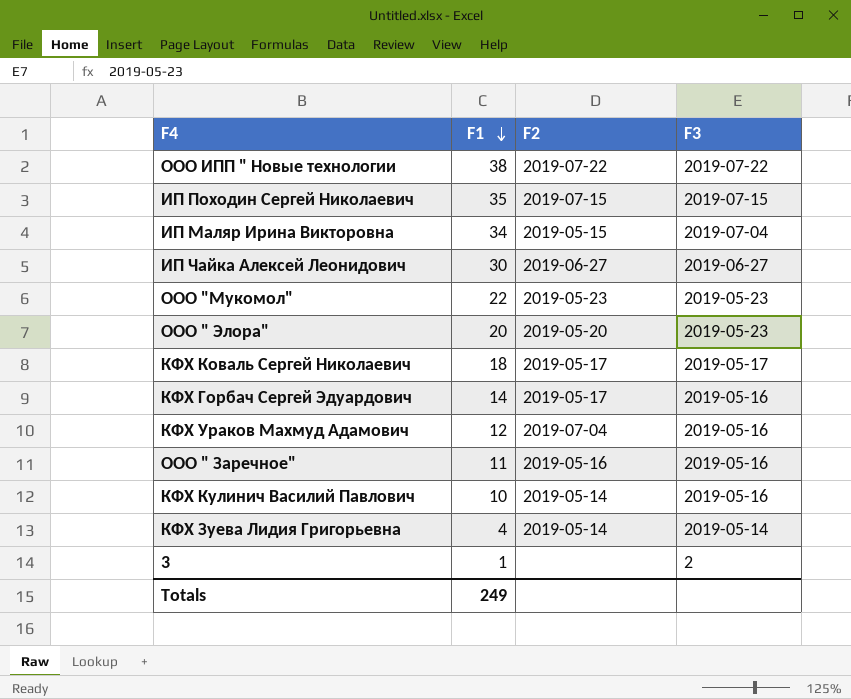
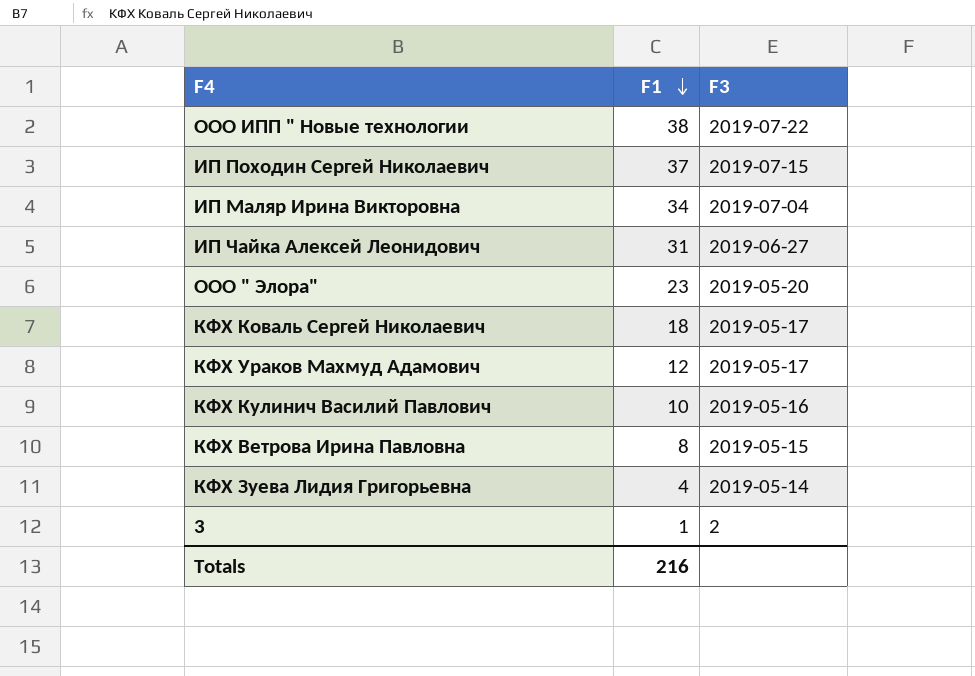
column F2 | position: 3 -> none
row ООО "Мукомол": 22 | 2019-05-23 | 2019-05-23 -> none
row КФХ Горбач Сергей Эдуардович: 14 | 2019-05-17 | 2019-05-16 -> none
row ООО " Заречное": 11 | 2019-05-16 | 2019-05-16 -> none
ИП Походин Сергей Николаевич | F1: 35 -> 37
ИП Чайка Алексей Леонидович | F1: 30 -> 31
ООО " Элора" | F1: 20 -> 23
ООО " Элора" | F3: 2019-05-23 -> 2019-05-20
КФХ Ураков Махмуд Адамович | F3: 2019-05-16 -> 2019-05-17
row КФХ Ветрова Ирина Павловна: none -> 8 | 2019-05-15
Totals | F1: 249 -> 216

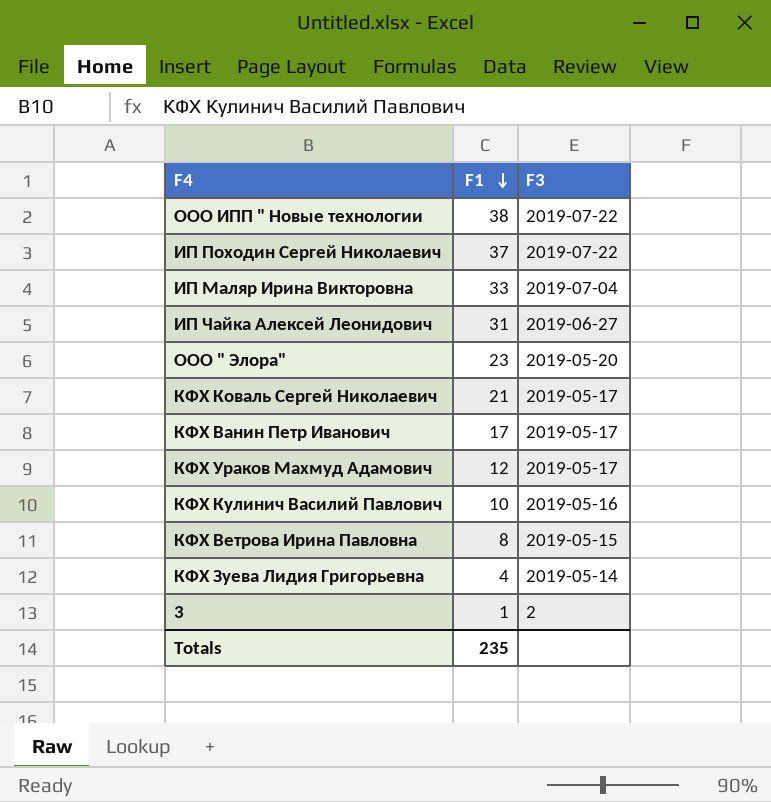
ИП Походин Сергей Николаевич | F3: 2019-07-15 -> 2019-07-22
ИП Маляр Ирина Викторовна | F1: 34 -> 33
КФХ Коваль Сергей Николаевич | F1: 18 -> 21
row КФХ Ванин Петр Иванович: none -> 17 | 2019-05-17
Totals | F1: 216 -> 235

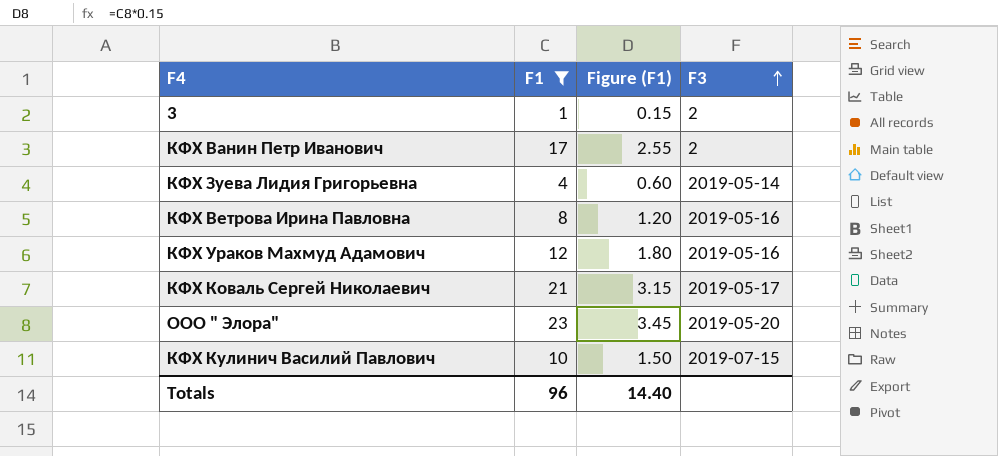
filter: none -> F1 <= 23
row order: F1 descending -> F3 ascending
column Figure (F1) | formula: none -> [F1] * 0.15
КФХ Ванин Петр Иванович | F3: 2019-05-17 -> 2
КФХ Ветрова Ирина Павловна | F3: 2019-05-15 -> 2019-05-16
КФХ Ураков Махмуд Адамович | F3: 2019-05-17 -> 2019-05-16
КФХ Кулинич Василий Павлович | F3: 2019-05-16 -> 2019-07-15
Totals | F1: 235 -> 96

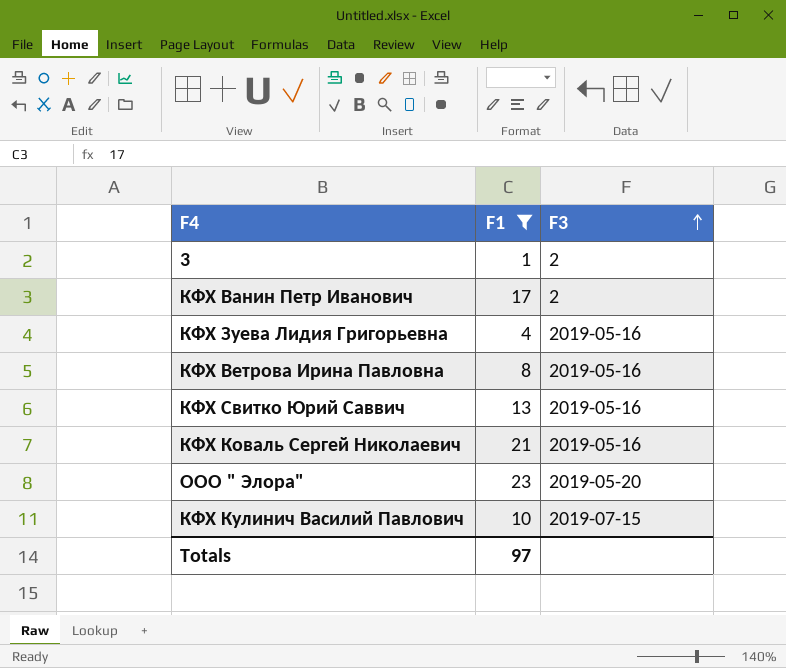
column Figure (F1) | formula: [F1] * 0.15 -> none
row КФХ Ураков Махмуд Адамович: 12 | 1.80 | 2019-05-16 -> none
КФХ Зуева Лидия Григорьевна | F3: 2019-05-14 -> 2019-05-16
row КФХ Свитко Юрий Саввич: none -> 13 | 2019-05-16
КФХ Коваль Сергей Николаевич | F3: 2019-05-17 -> 2019-05-16
Totals | F1: 96 -> 97

